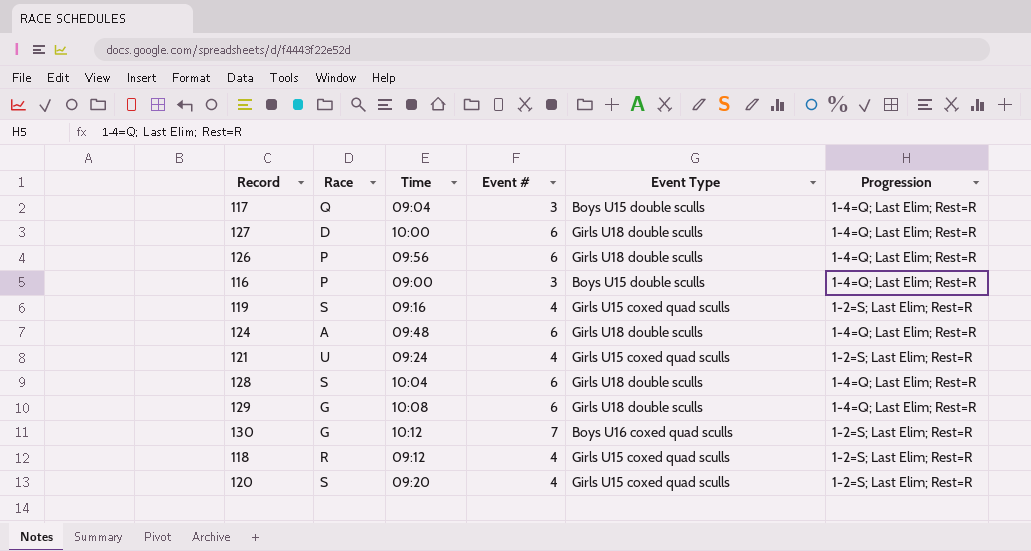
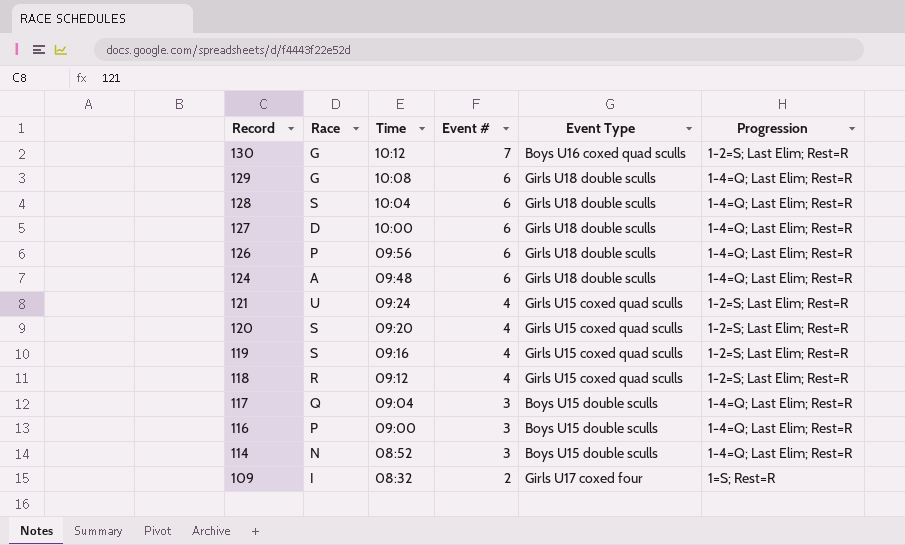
row order: none -> Record descending
row 114: none -> N | 08:52 | 3 | Boys U15 double sculls | 1-4=Q; Last Elim; Rest=R
row 109: none -> I | 08:32 | 2 | Girls U17 coxed four | 1=S; Rest=R

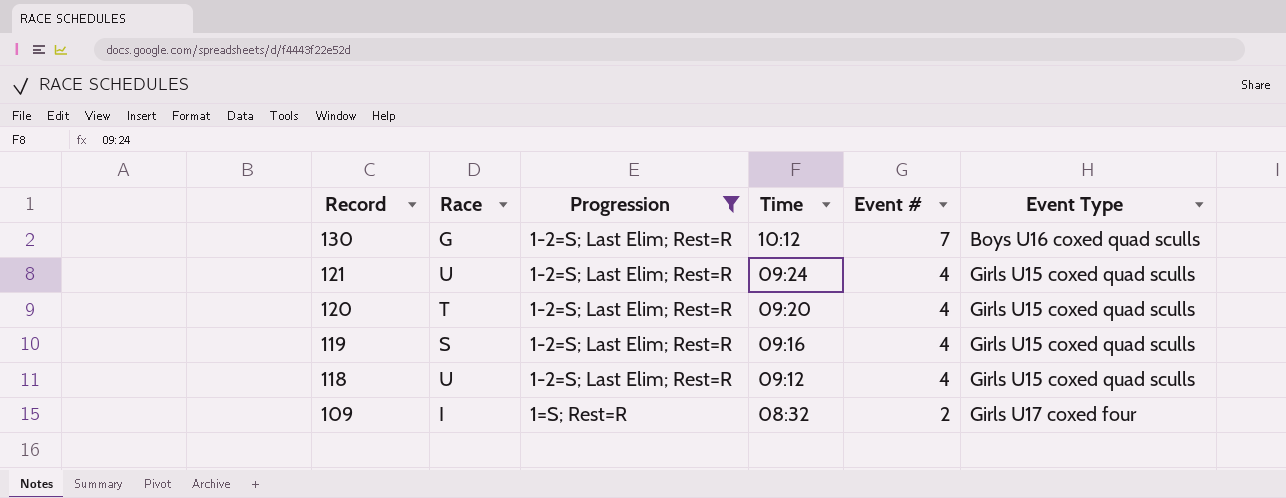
filter: none -> Progression != 1-4=Q; Last Elim; Rest=R
column Progression | position: 6 -> 3
120 | Race: S -> T
118 | Race: R -> U

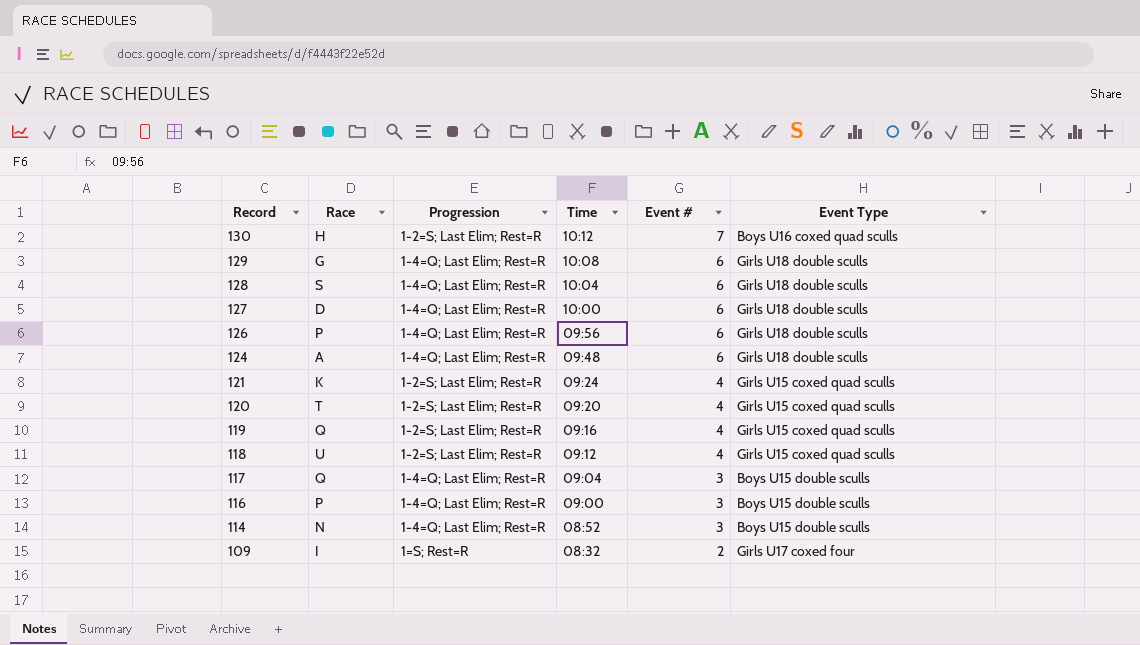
filter: Progression != 1-4=Q; Last Elim; Rest=R -> none
130 | Race: G -> H
121 | Race: U -> K
119 | Race: S -> Q

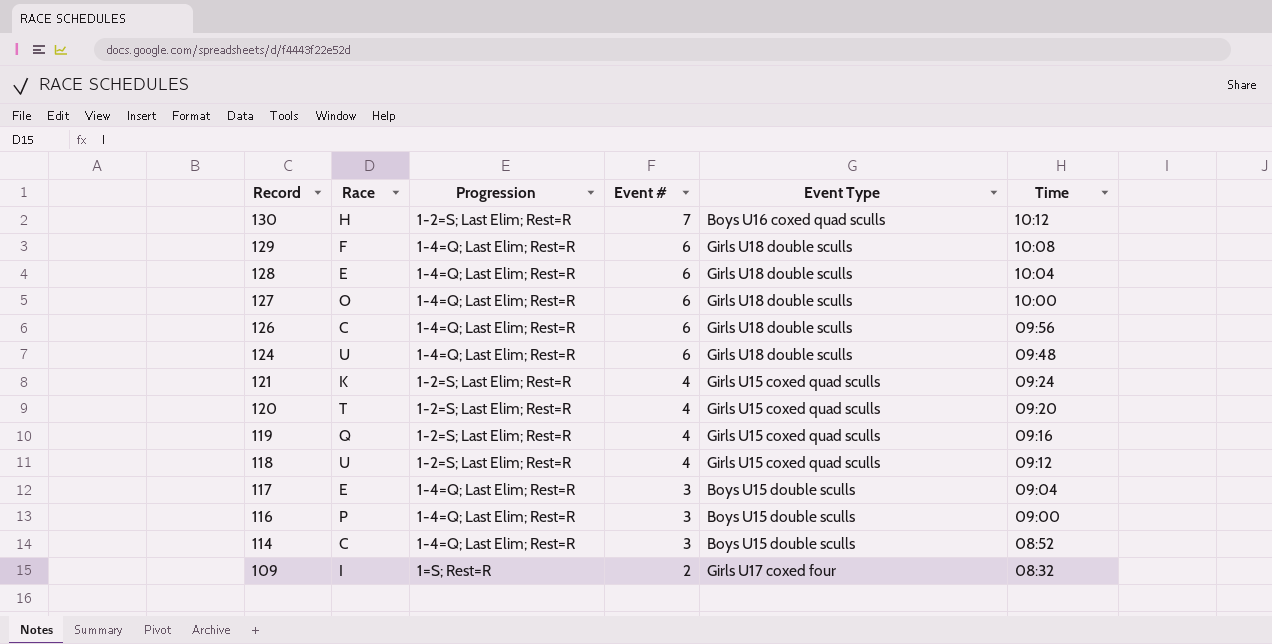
column Time | position: 4 -> 6
129 | Race: G -> F
128 | Race: S -> E
127 | Race: D -> O
126 | Race: P -> C
124 | Race: A -> U
117 | Race: Q -> E
114 | Race: N -> C

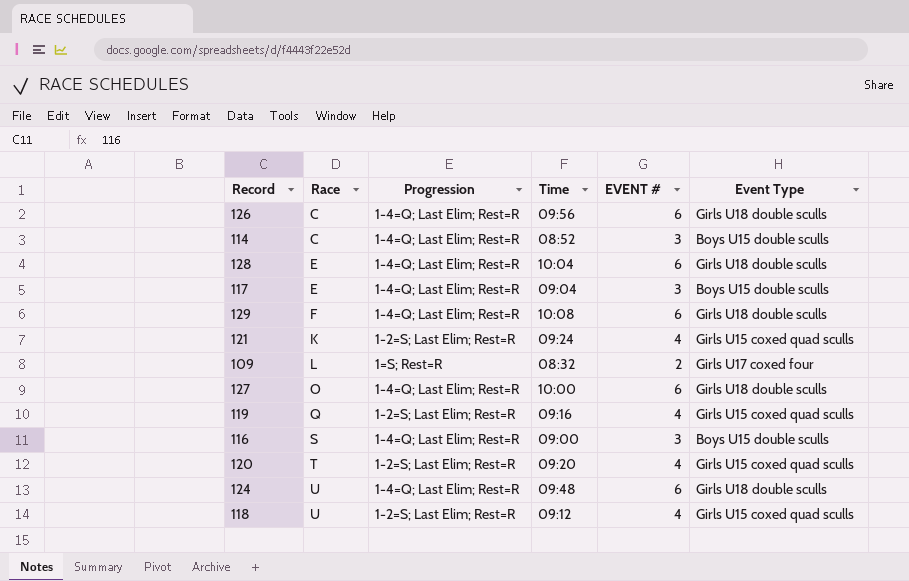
row order: Record descending -> Race ascending
column Time | position: 6 -> 4
column name: Event # -> EVENT #
row 130: H | 1-2=S; Last Elim; Rest=R | 7 | Boys U16 coxed quad sculls | 10:12 -> none
109 | Race: I -> L
116 | Race: P -> S

